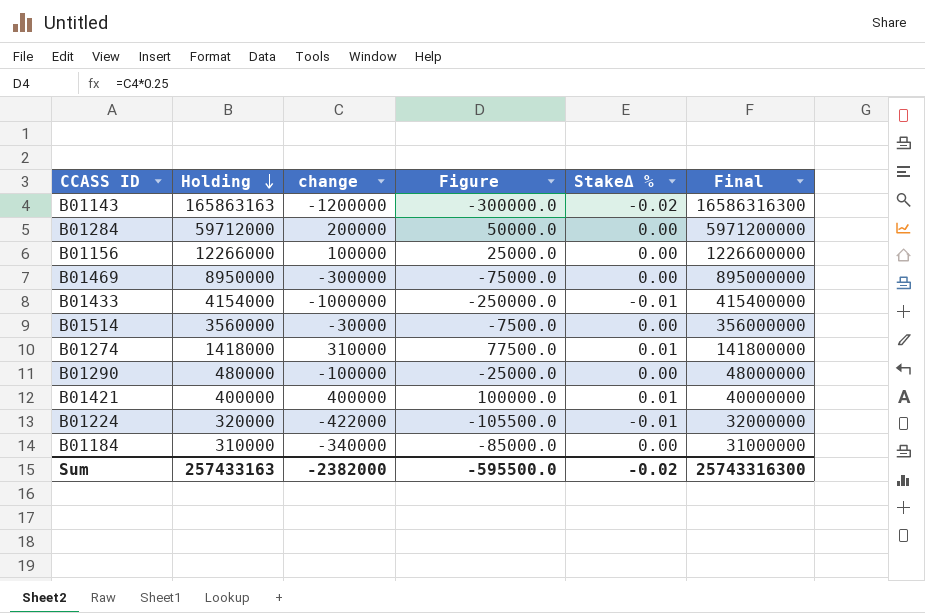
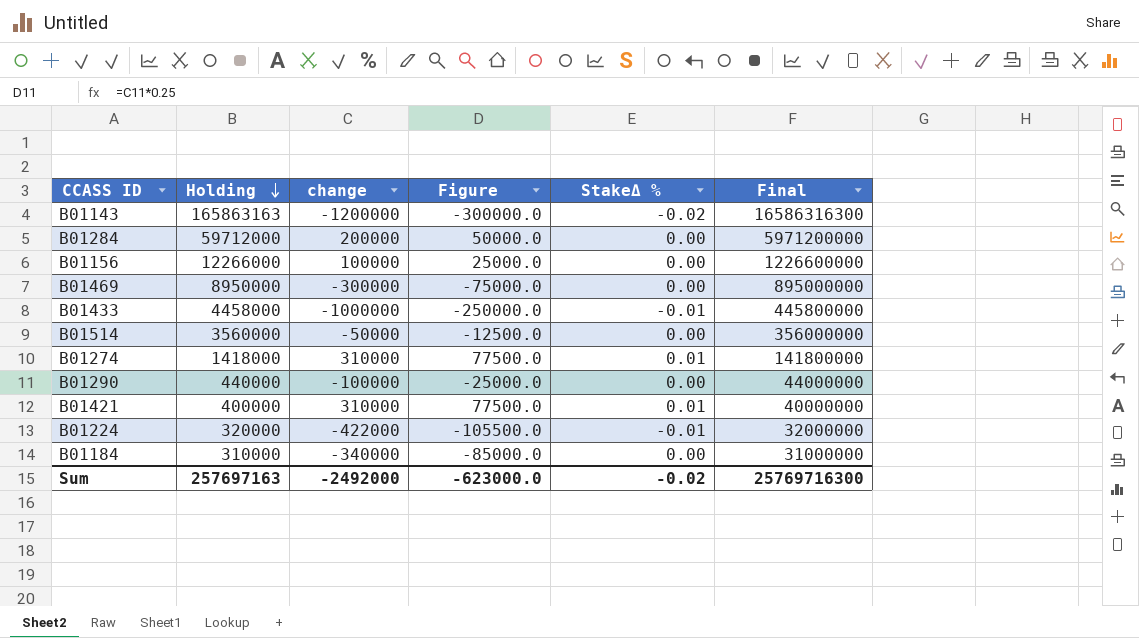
B01433 | Holding: 4154000 -> 4458000
B01433 | Final: 415400000 -> 445800000
B01514 | change: -30000 -> -50000
B01514 | Figure: -7500.0 -> -12500.0
B01290 | Holding: 480000 -> 440000
B01290 | Final: 48000000 -> 44000000
B01421 | change: 400000 -> 310000
B01421 | Figure: 100000.0 -> 77500.0
Sum | Holding: 257433163 -> 257697163
Sum | change: -2382000 -> -2492000
Sum | Figure: -595500.0 -> -623000.0
Sum | Final: 25743316300 -> 25769716300

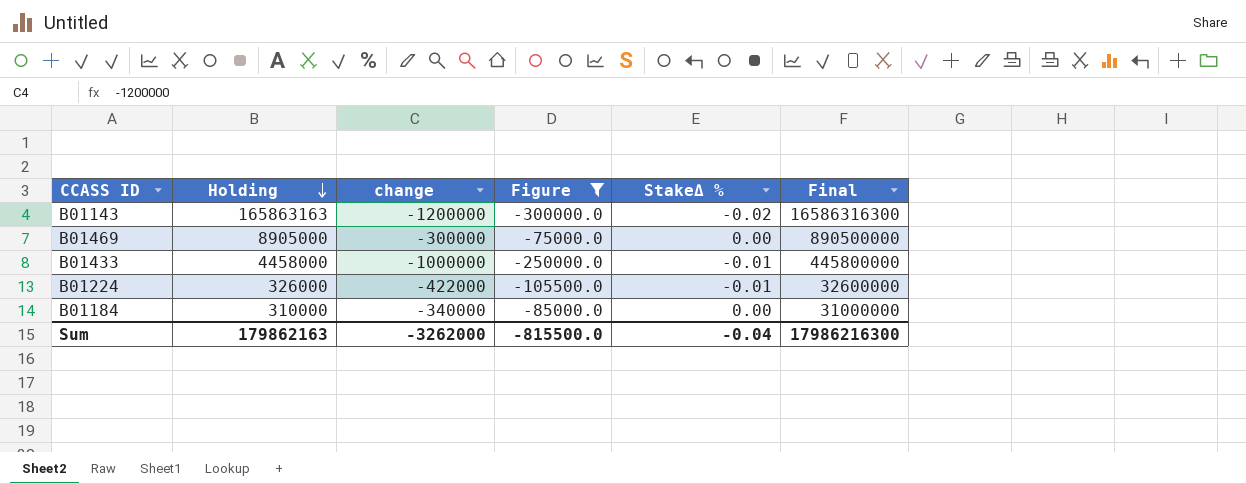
filter: none -> Figure <= -75000.0
B01469 | Holding: 8950000 -> 8905000
B01469 | Final: 895000000 -> 890500000
B01224 | Holding: 320000 -> 326000
B01224 | Final: 32000000 -> 32600000
Sum | Holding: 257697163 -> 179862163
Sum | change: -2492000 -> -3262000
Sum | Figure: -623000.0 -> -815500.0
Sum | StakeΔ %: -0.02 -> -0.04
Sum | Final: 25769716300 -> 17986216300

